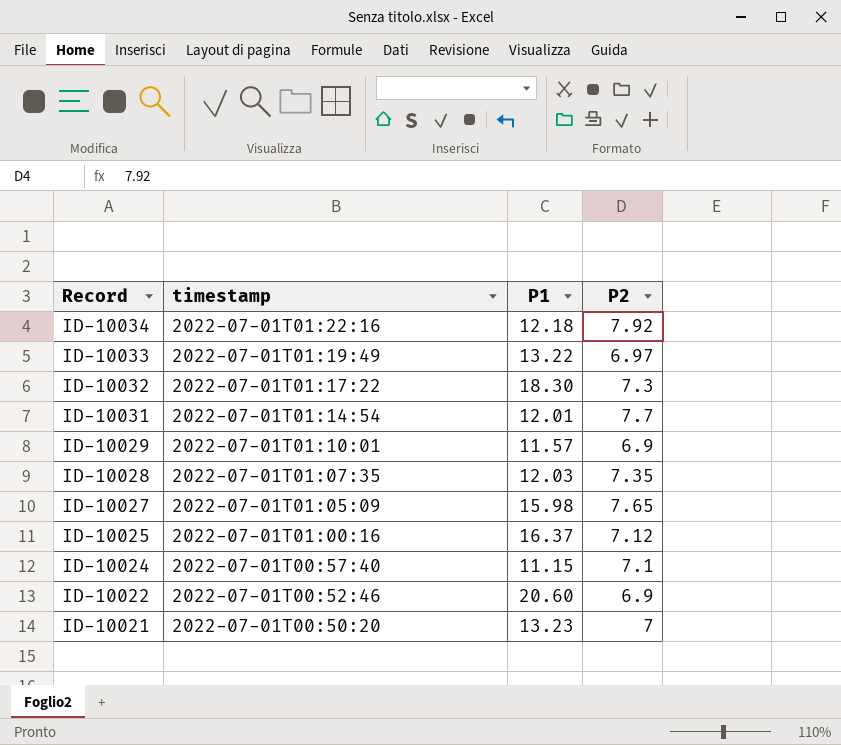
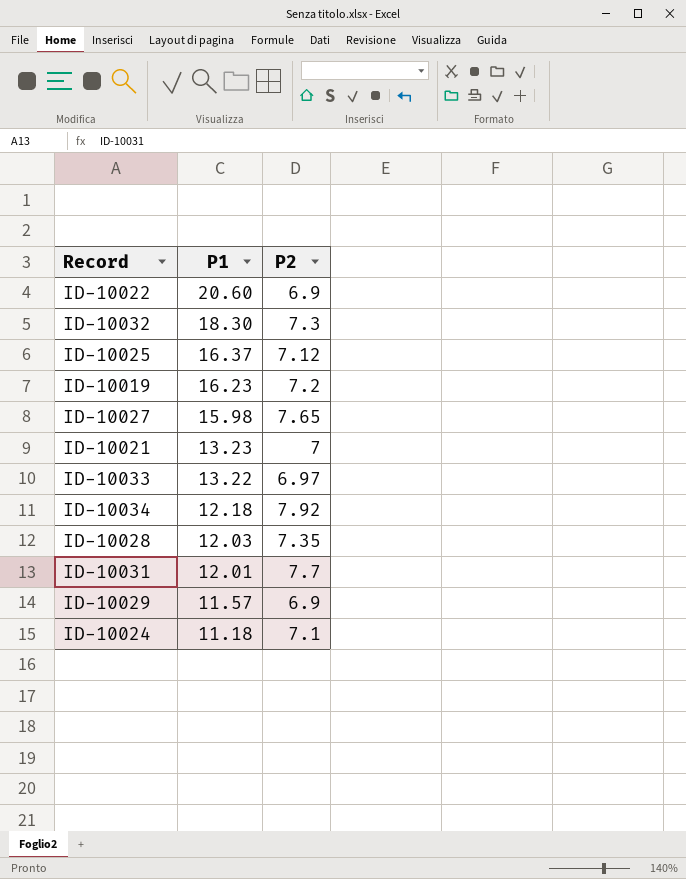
row order: Record descending -> P1 descending
column timestamp | position: 2 -> none
row ID-10019: none -> 16.23 | 7.2
ID-10024 | P1: 11.15 -> 11.18

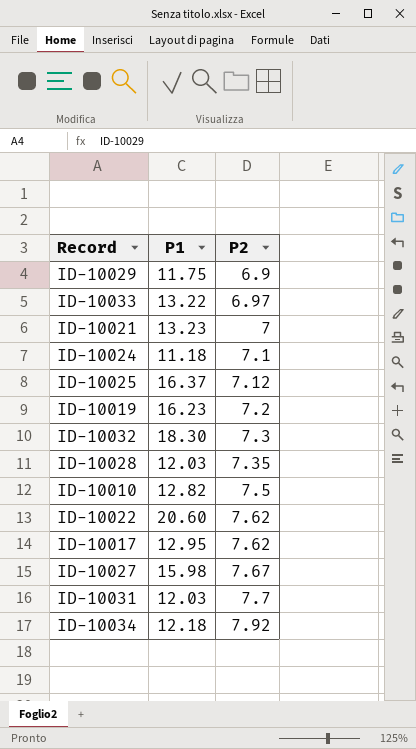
row order: P1 descending -> P2 ascending
ID-10029 | P1: 11.57 -> 11.75
row ID-10010: none -> 12.82 | 7.5
ID-10022 | P2: 6.9 -> 7.62
row ID-10017: none -> 12.95 | 7.62
ID-10027 | P2: 7.65 -> 7.67
ID-10031 | P1: 12.01 -> 12.03

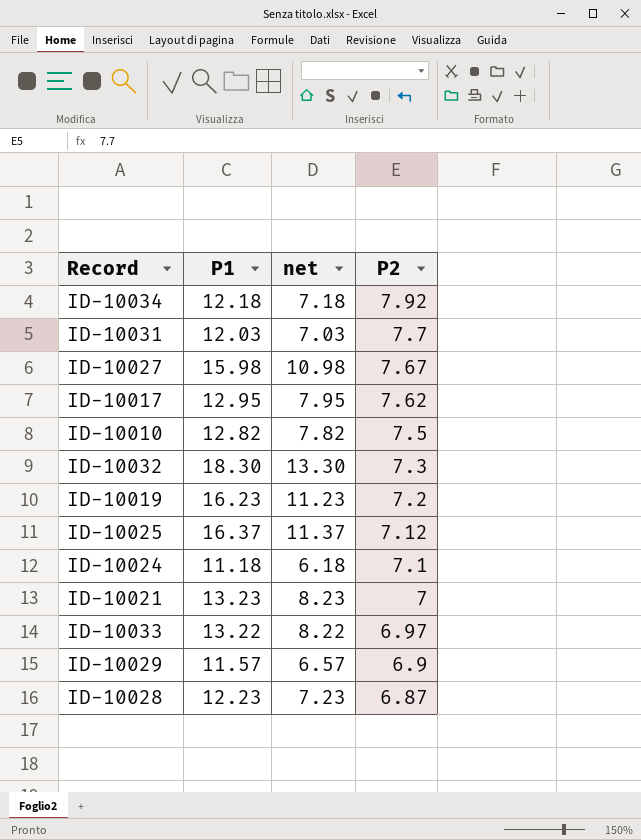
row order: P2 ascending -> P2 descending
column net | formula: none -> [P1] - 5
row ID-10022: 20.60 | 7.62 -> none
ID-10029 | P1: 11.75 -> 11.57
ID-10028 | P1: 12.03 -> 12.23
ID-10028 | P2: 7.35 -> 6.87

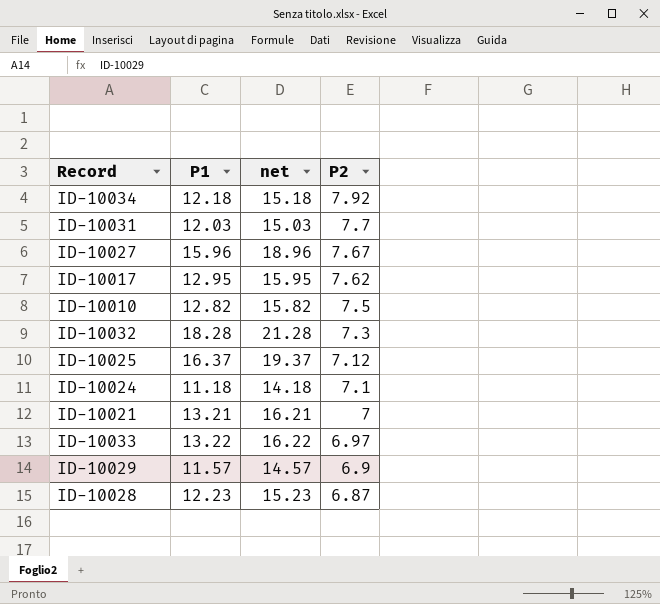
column net | formula: [P1] - 5 -> [P1] + 3
row ID-10019: 16.23 | 11.23 | 7.2 -> none
ID-10027 | P1: 15.98 -> 15.96
ID-10032 | P1: 18.30 -> 18.28
ID-10021 | P1: 13.23 -> 13.21

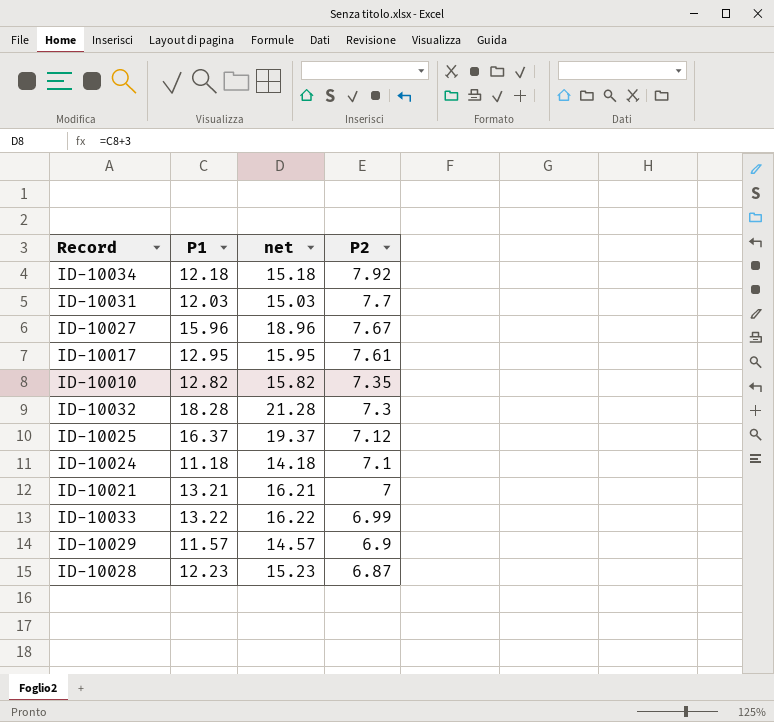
ID-10017 | P2: 7.62 -> 7.61
ID-10010 | P2: 7.5 -> 7.35
ID-10033 | P2: 6.97 -> 6.99

